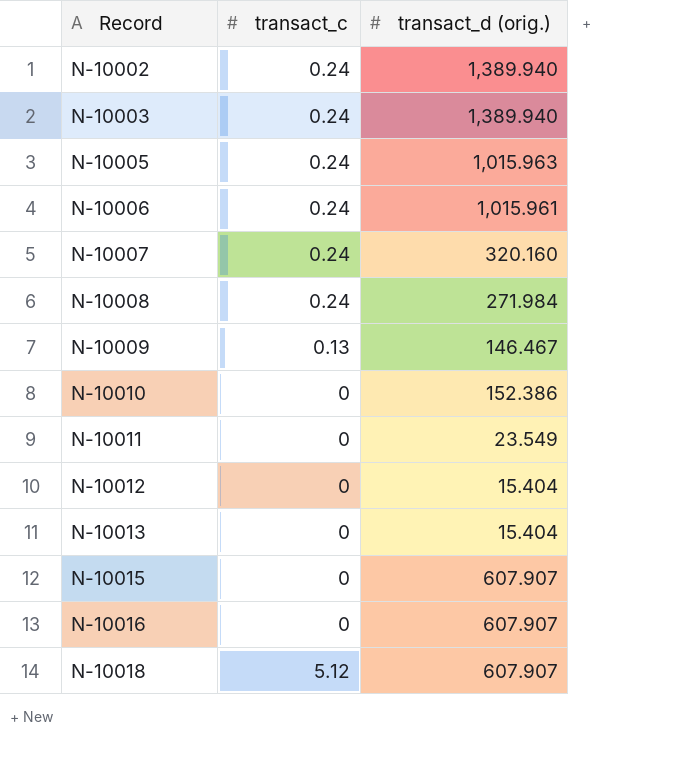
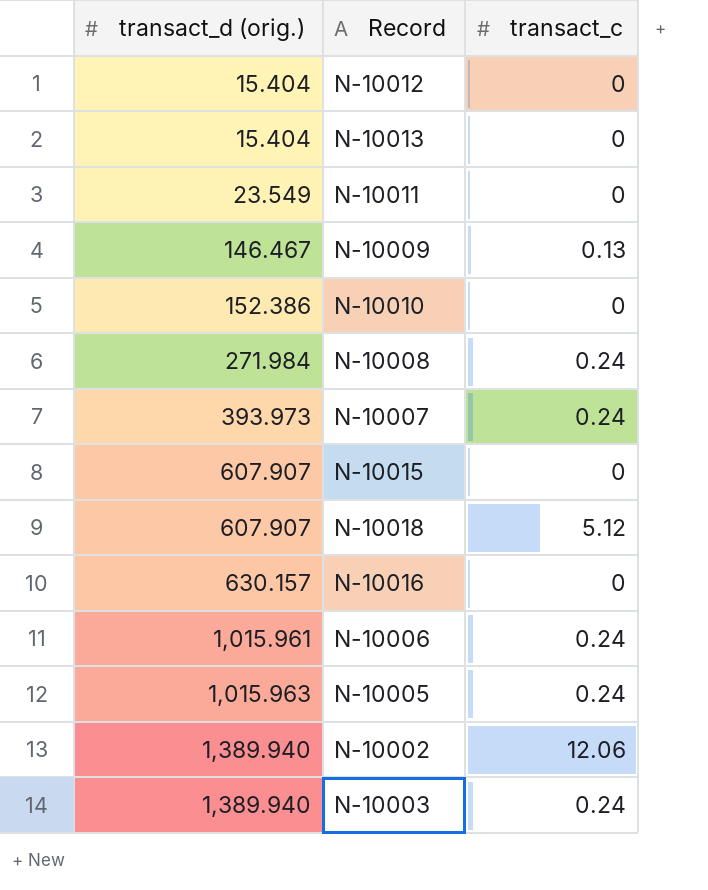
row order: Record ascending -> transact_d (orig.) ascending
column transact_d (orig.) | position: 3 -> 1
N-10007 | transact_d (orig.): 320.160 -> 393.973
N-10016 | transact_d (orig.): 607.907 -> 630.157
N-10002 | transact_c: 0.24 -> 12.06

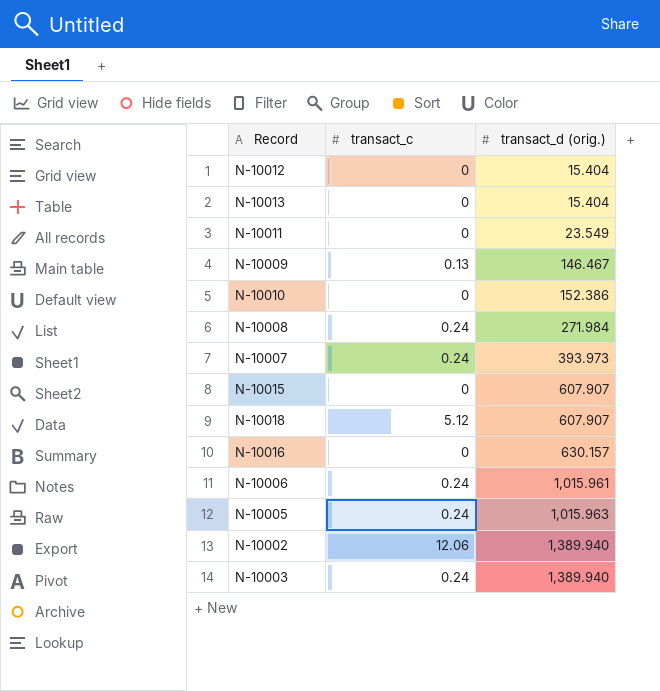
column transact_d (orig.) | position: 1 -> 3

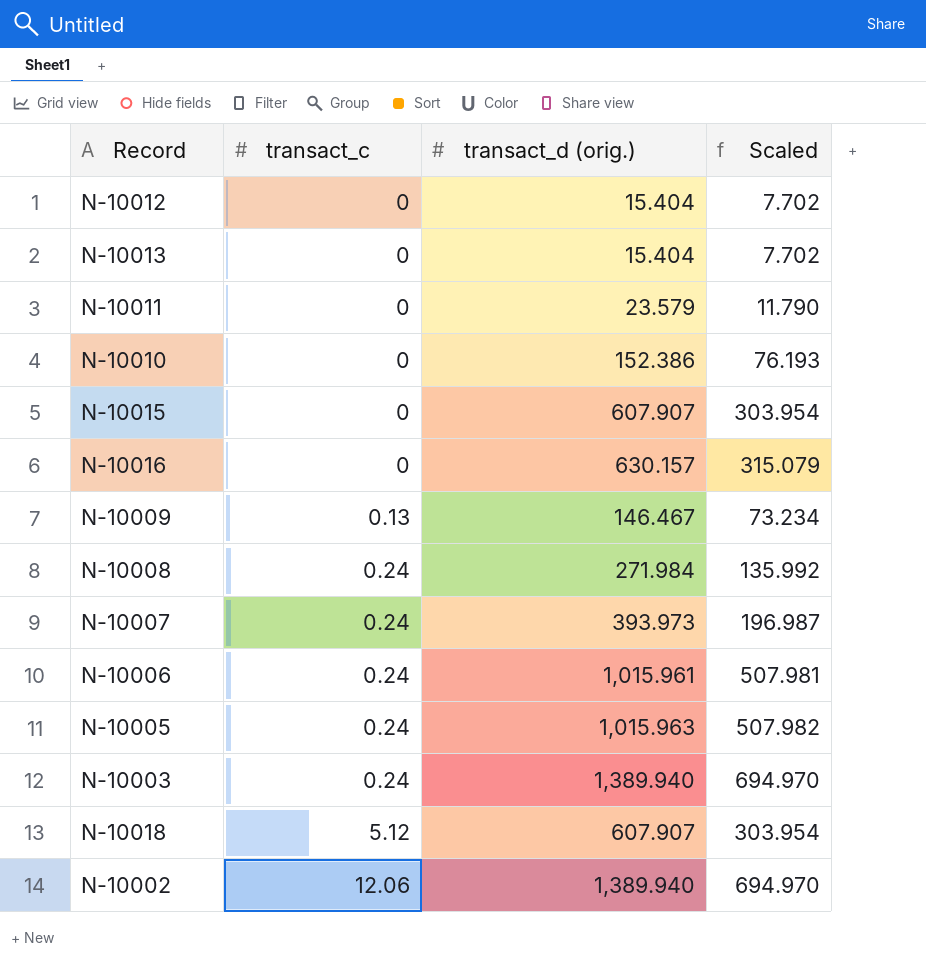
row order: transact_d (orig.) ascending -> transact_c ascending
column Scaled | formula: none -> [transact_d (orig.)] * 0.5
N-10011 | transact_d (orig.): 23.549 -> 23.579

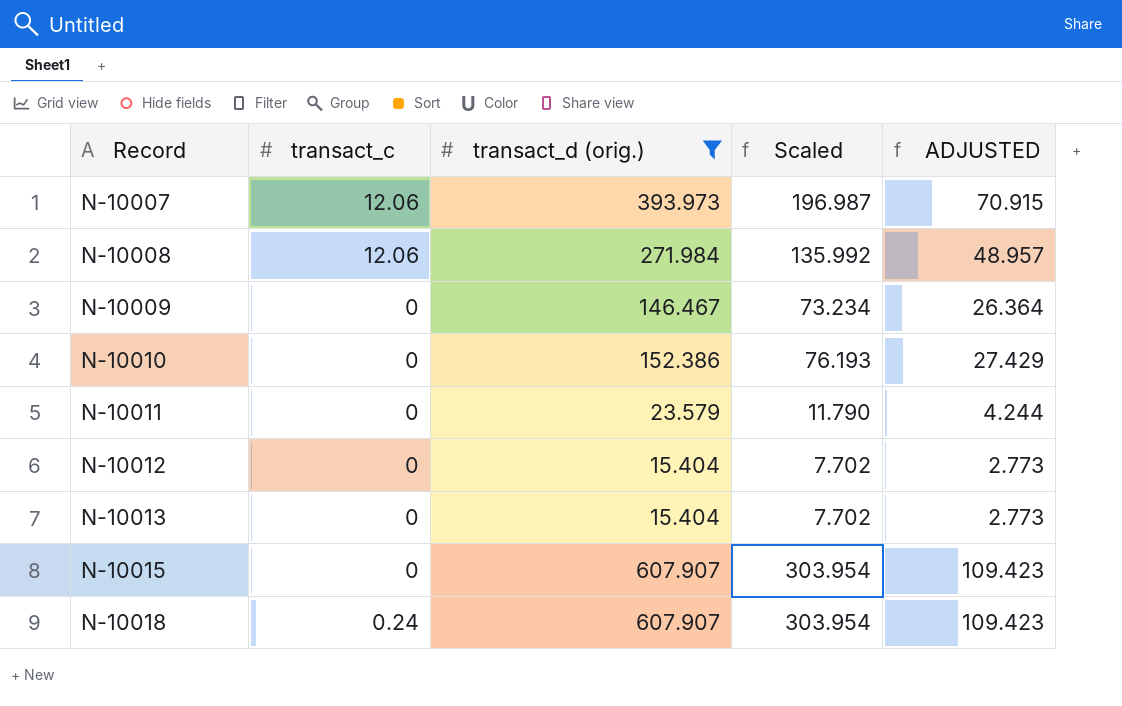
filter: none -> transact_d (orig.) <= 607.907
row order: transact_c ascending -> Record ascending
column ADJUSTED | formula: none -> [transact_d (orig.)] * 0.18
N-10007 | transact_c: 0.24 -> 12.06
N-10008 | transact_c: 0.24 -> 12.06
N-10009 | transact_c: 0.13 -> 0
N-10018 | transact_c: 5.12 -> 0.24

